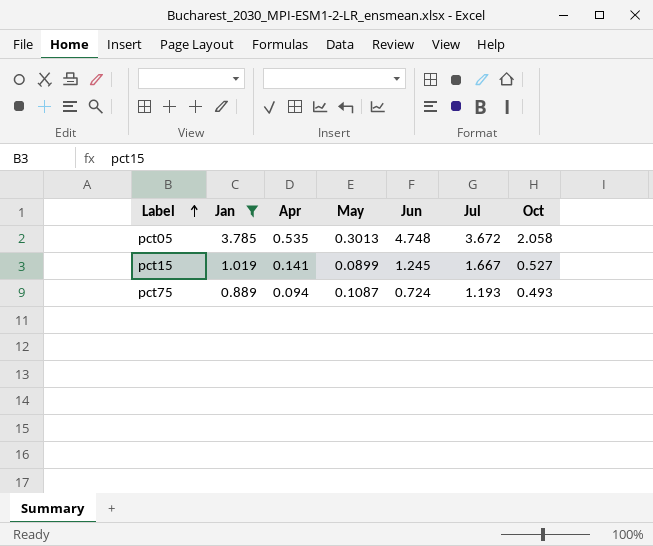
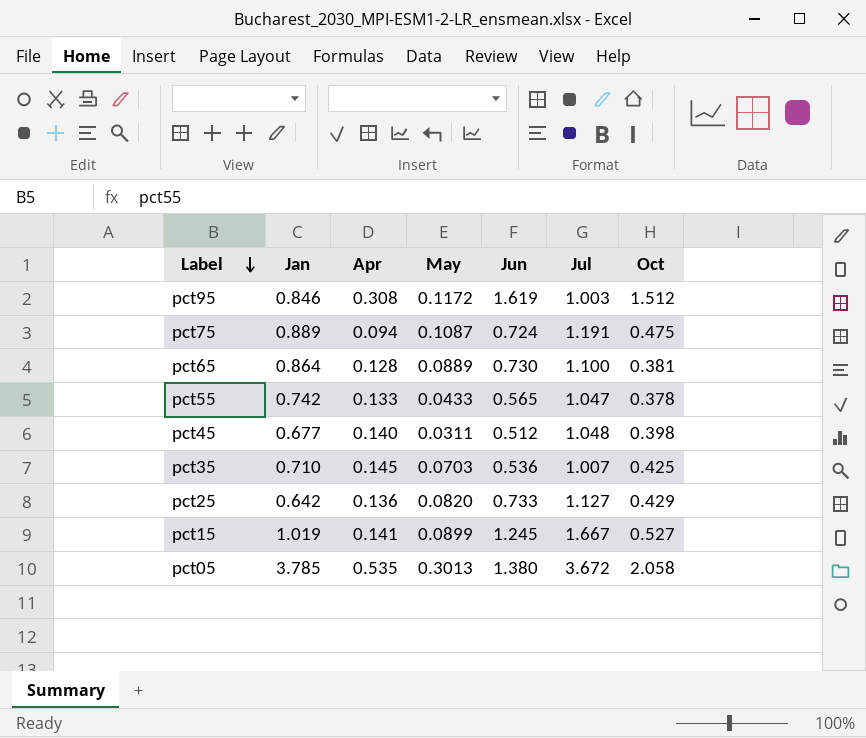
filter: Jan >= 0.889 -> none
row order: Label ascending -> Label descending
pct75 | Jul: 1.193 -> 1.191
pct75 | Oct: 0.493 -> 0.475
pct05 | Jun: 4.748 -> 1.380

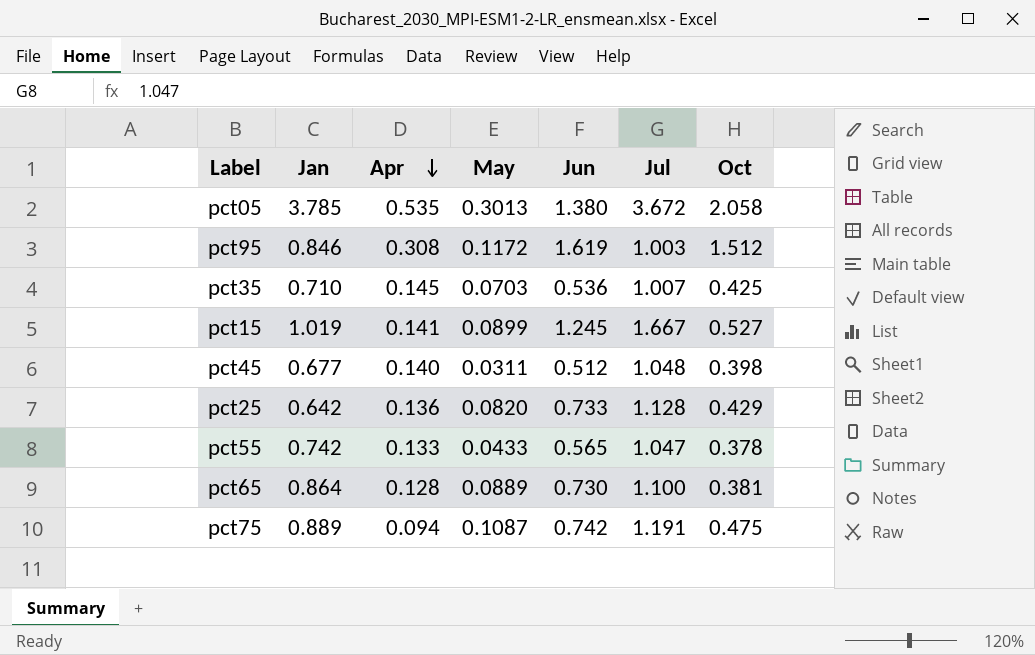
row order: Label descending -> Apr descending
pct25 | Jul: 1.127 -> 1.128
pct75 | Jun: 0.724 -> 0.742

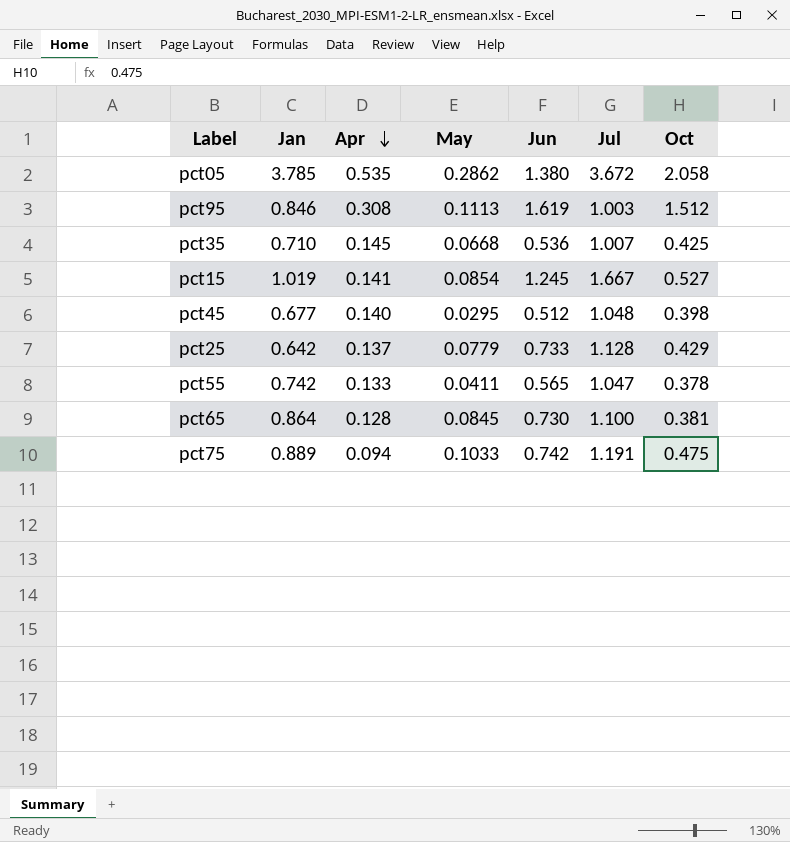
pct05 | May: 0.3013 -> 0.2862
pct95 | May: 0.1172 -> 0.1113
pct35 | May: 0.0703 -> 0.0668
pct15 | May: 0.0899 -> 0.0854
pct45 | May: 0.0311 -> 0.0295
pct25 | Apr: 0.136 -> 0.137
pct25 | May: 0.0820 -> 0.0779
pct55 | May: 0.0433 -> 0.0411
pct65 | May: 0.0889 -> 0.0845
pct75 | May: 0.1087 -> 0.1033

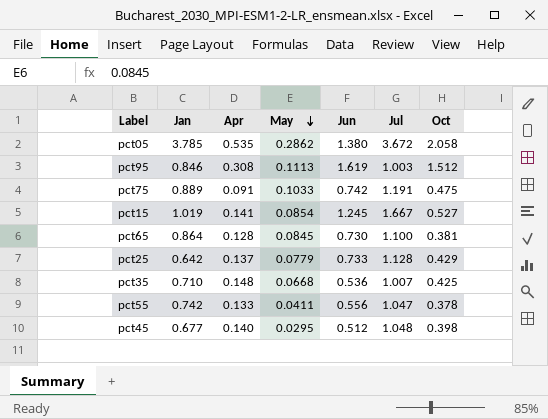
row order: Apr descending -> May descending
pct75 | Apr: 0.094 -> 0.091
pct35 | Apr: 0.145 -> 0.148
pct55 | Jun: 0.565 -> 0.556

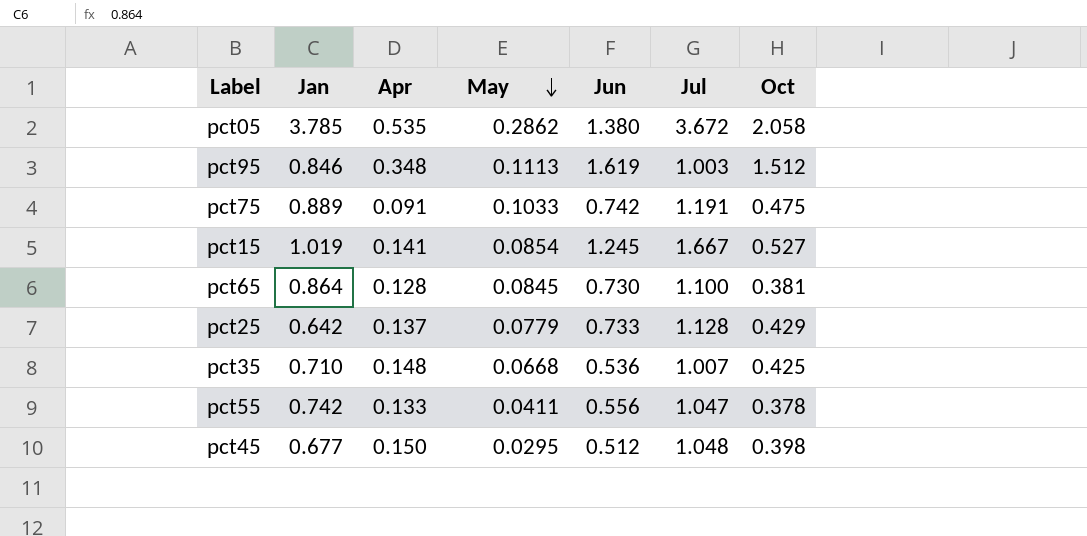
pct95 | Apr: 0.308 -> 0.348
pct45 | Apr: 0.140 -> 0.150

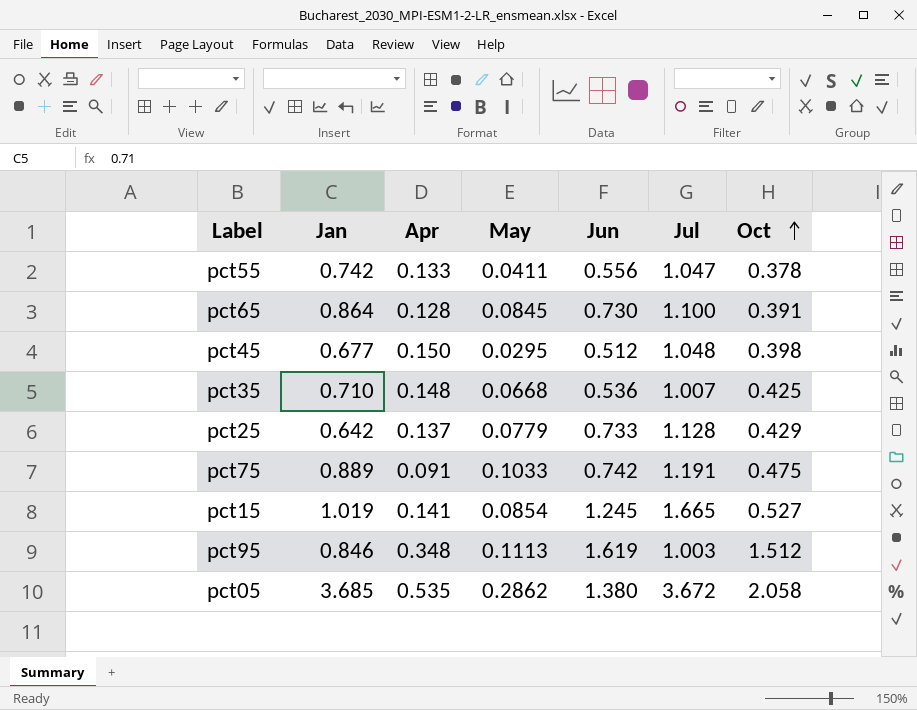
row order: May descending -> Oct ascending
pct65 | Oct: 0.381 -> 0.391
pct15 | Jul: 1.667 -> 1.665
pct05 | Jan: 3.785 -> 3.685

